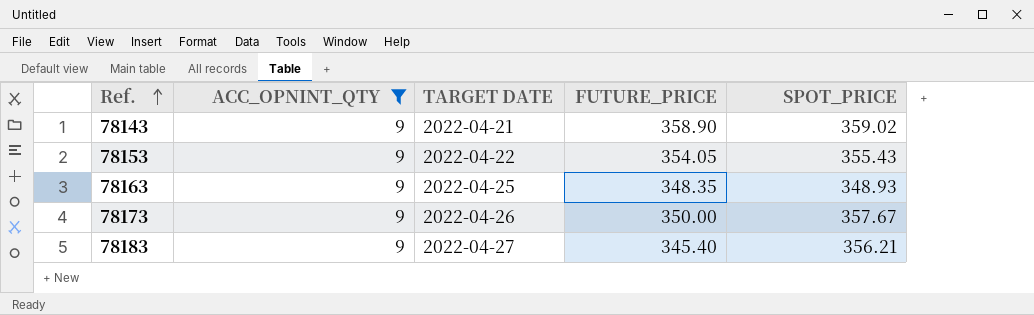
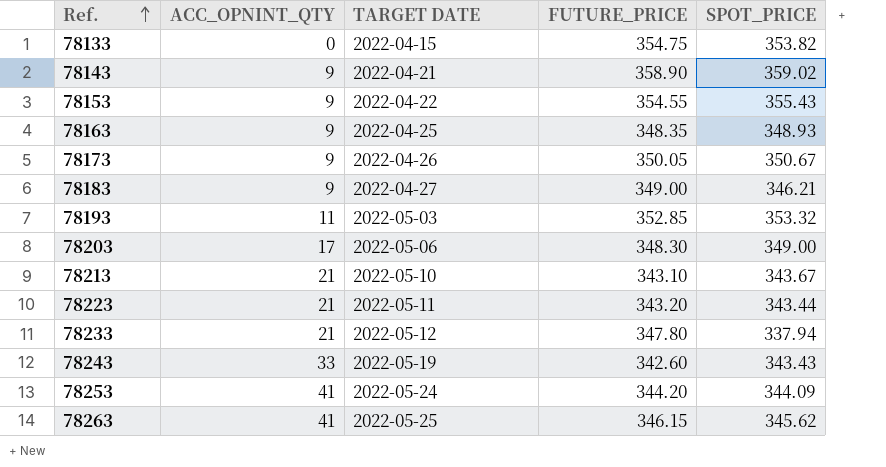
filter: ACC_OPNINT_QTY = 9 -> none
78153 | FUTURE_PRICE: 354.05 -> 354.55
78173 | FUTURE_PRICE: 350.00 -> 350.05
78173 | SPOT_PRICE: 357.67 -> 350.67
78183 | FUTURE_PRICE: 345.40 -> 349.00
78183 | SPOT_PRICE: 356.21 -> 346.21

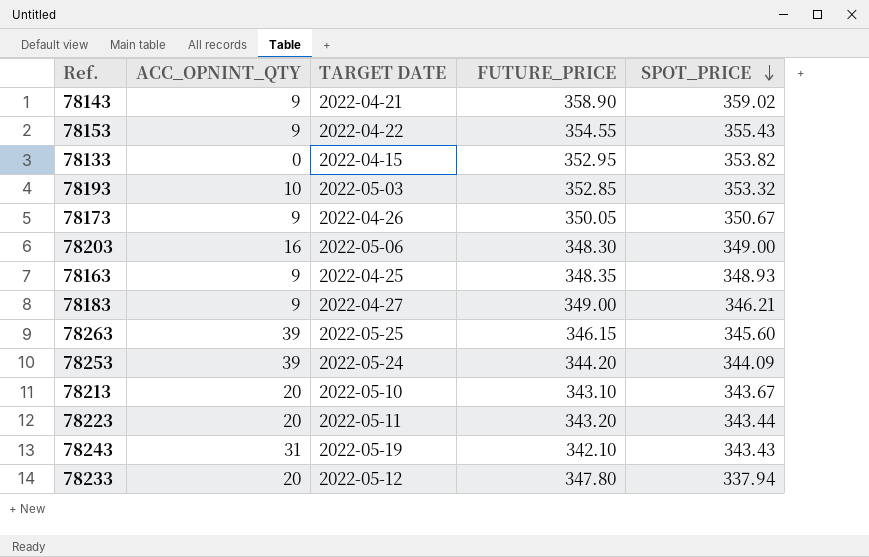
row order: Ref. ascending -> SPOT_PRICE descending
78133 | FUTURE_PRICE: 354.75 -> 352.95
78193 | ACC_OPNINT_QTY: 11 -> 10
78203 | ACC_OPNINT_QTY: 17 -> 16
78263 | ACC_OPNINT_QTY: 41 -> 39
78263 | SPOT_PRICE: 345.62 -> 345.60
78253 | ACC_OPNINT_QTY: 41 -> 39
78213 | ACC_OPNINT_QTY: 21 -> 20
78223 | ACC_OPNINT_QTY: 21 -> 20
78243 | ACC_OPNINT_QTY: 33 -> 31
78243 | FUTURE_PRICE: 342.60 -> 342.10
78233 | ACC_OPNINT_QTY: 21 -> 20

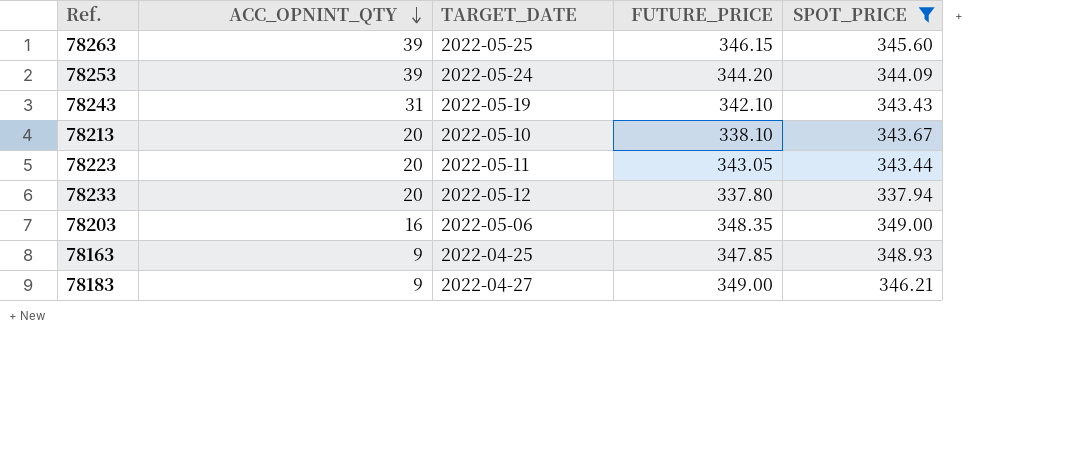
filter: none -> SPOT_PRICE <= 349.00
row order: SPOT_PRICE descending -> ACC_OPNINT_QTY descending
column name: TARGET DATE -> TARGET_DATE
78213 | FUTURE_PRICE: 343.10 -> 338.10
78223 | FUTURE_PRICE: 343.20 -> 343.05
78233 | FUTURE_PRICE: 347.80 -> 337.80
78203 | FUTURE_PRICE: 348.30 -> 348.35
78163 | FUTURE_PRICE: 348.35 -> 347.85

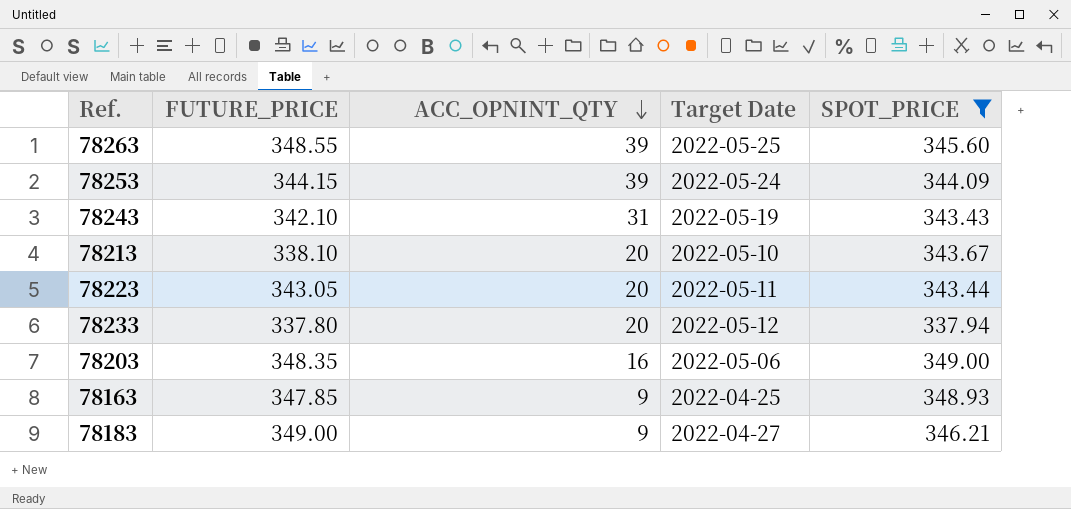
column FUTURE_PRICE | position: 4 -> 2
column name: TARGET_DATE -> Target Date
78263 | FUTURE_PRICE: 346.15 -> 348.55
78253 | FUTURE_PRICE: 344.20 -> 344.15

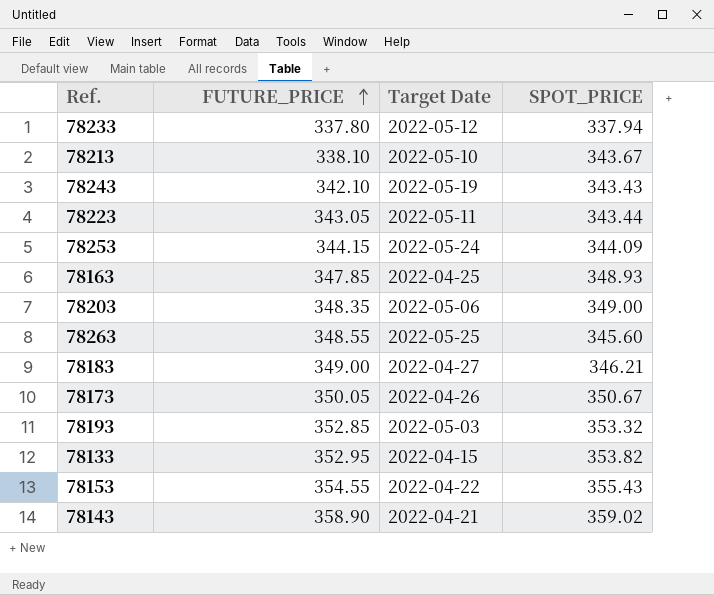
filter: SPOT_PRICE <= 349.00 -> none
row order: ACC_OPNINT_QTY descending -> FUTURE_PRICE ascending
column ACC_OPNINT_QTY | position: 3 -> none

